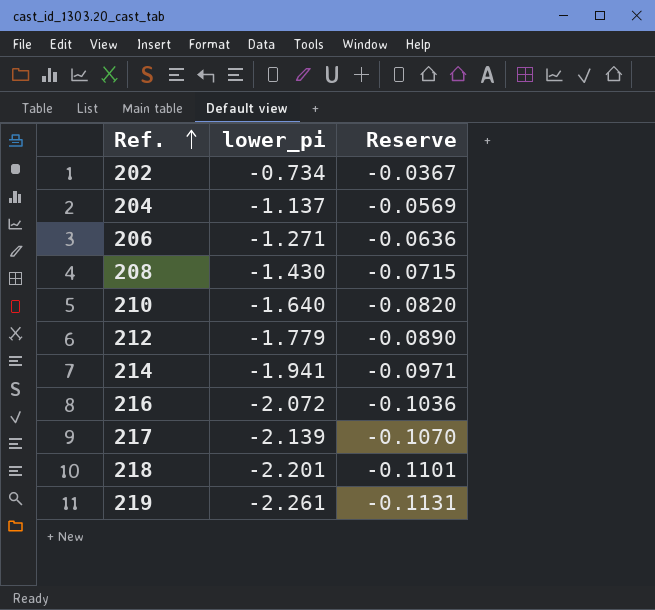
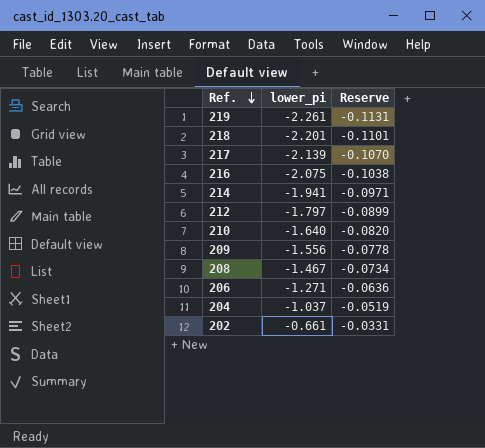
row order: Ref. ascending -> Ref. descending
216 | lower_pi: -2.072 -> -2.075
216 | Reserve: -0.1036 -> -0.1038
212 | lower_pi: -1.779 -> -1.797
212 | Reserve: -0.0890 -> -0.0899
row 209: none -> -1.556 | -0.0778
208 | lower_pi: -1.430 -> -1.467
208 | Reserve: -0.0715 -> -0.0734
204 | lower_pi: -1.137 -> -1.037
204 | Reserve: -0.0569 -> -0.0519
202 | lower_pi: -0.734 -> -0.661
202 | Reserve: -0.0367 -> -0.0331

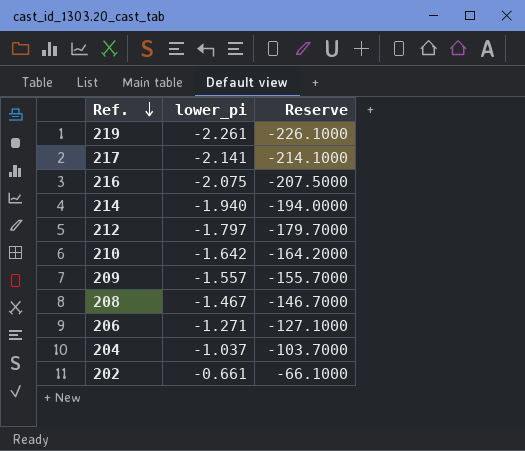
column Reserve | formula: [lower_pi] * 0.05 -> [lower_pi] * 100
row 218: -2.201 | -0.1101 -> none
217 | lower_pi: -2.139 -> -2.141
214 | lower_pi: -1.941 -> -1.940
210 | lower_pi: -1.640 -> -1.642
209 | lower_pi: -1.556 -> -1.557

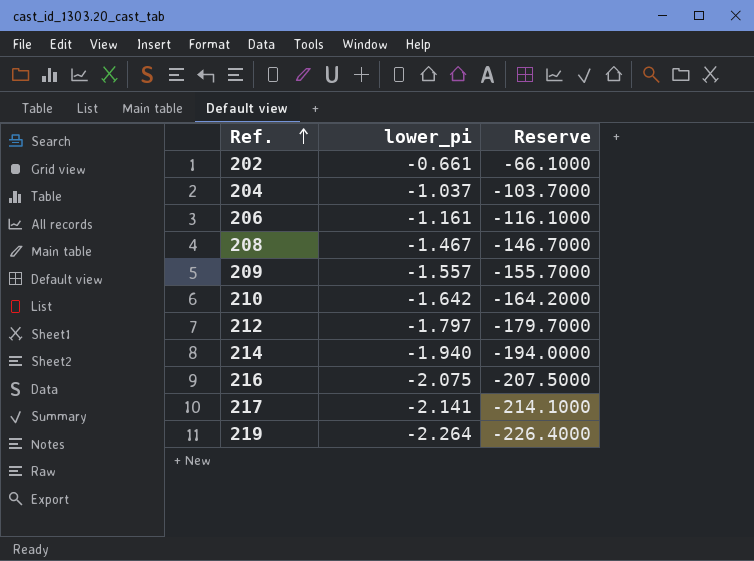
row order: Ref. descending -> Ref. ascending
206 | lower_pi: -1.271 -> -1.161
206 | Reserve: -127.1000 -> -116.1000
219 | lower_pi: -2.261 -> -2.264
219 | Reserve: -226.1000 -> -226.4000

